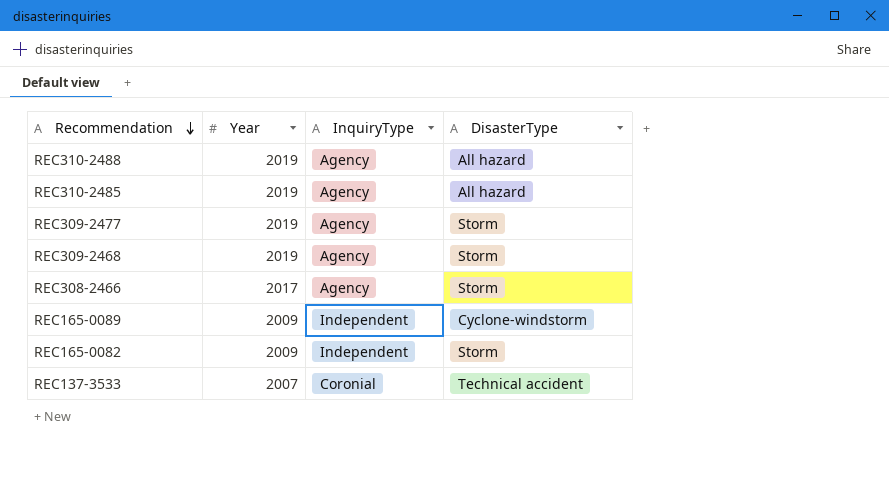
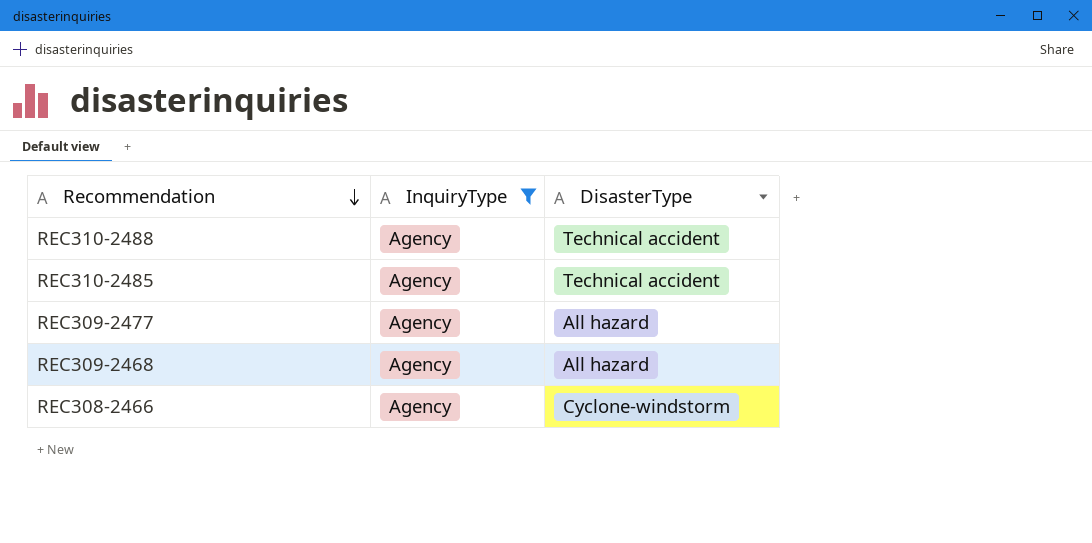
filter: none -> InquiryType = Agency
column Year | position: 2 -> none
REC310-2488 | DisasterType: All hazard -> Technical accident
REC310-2485 | DisasterType: All hazard -> Technical accident
REC309-2477 | DisasterType: Storm -> All hazard
REC309-2468 | DisasterType: Storm -> All hazard
REC308-2466 | DisasterType: Storm -> Cyclone-windstorm

